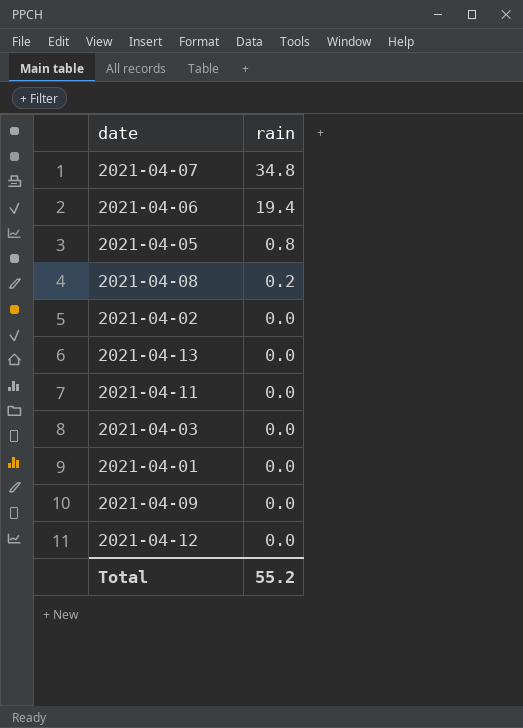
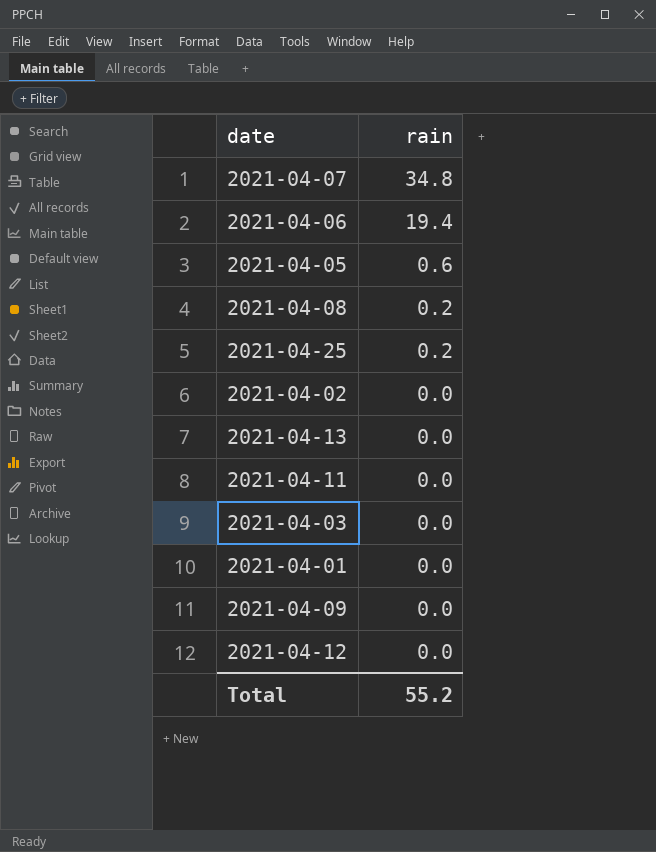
2021-04-05 | rain: 0.8 -> 0.6
row 2021-04-25: none -> 0.2

